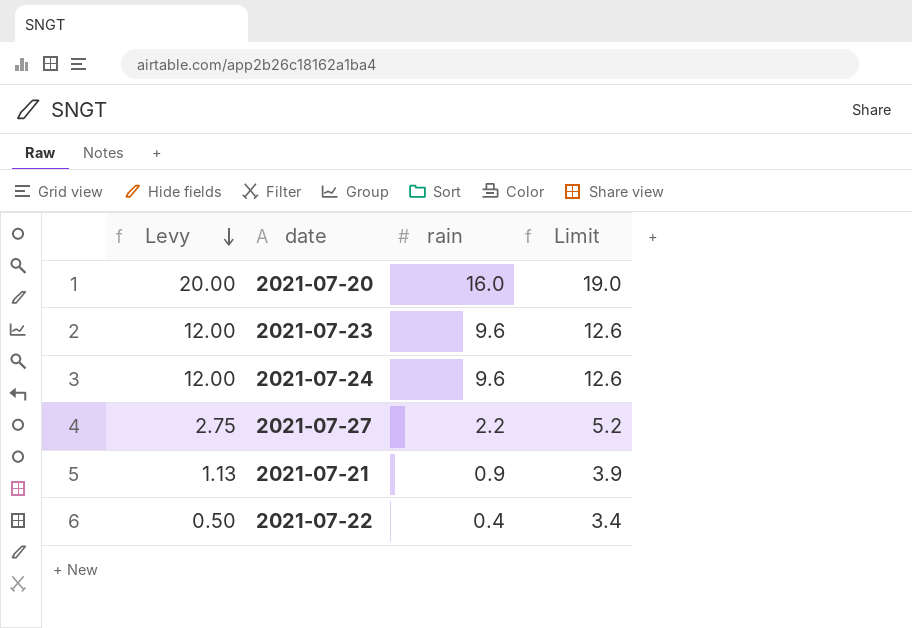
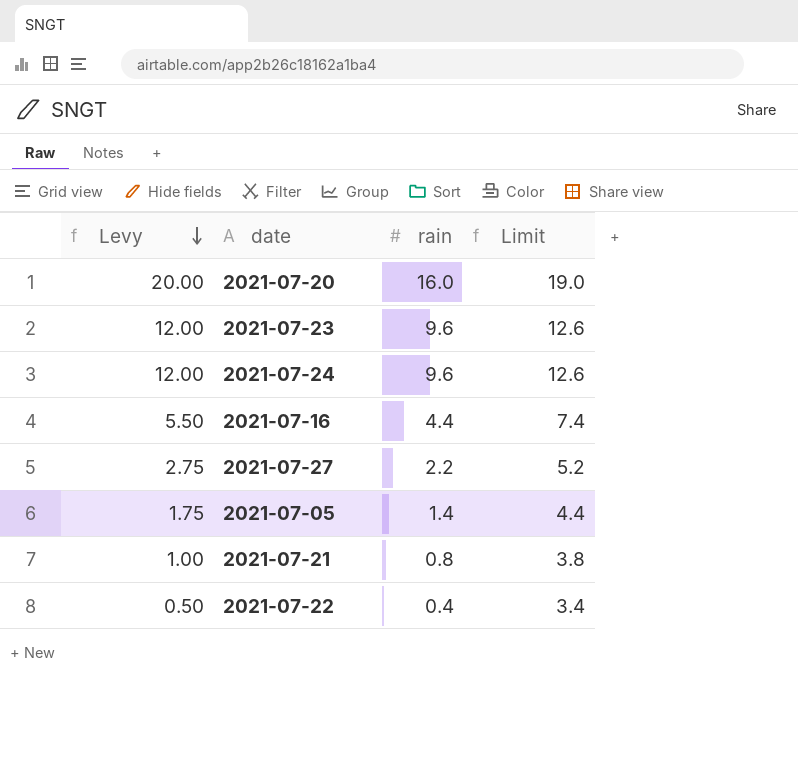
row 2021-07-16: none -> 5.50 | 4.4 | 7.4
row 2021-07-05: none -> 1.75 | 1.4 | 4.4
2021-07-21 | Levy: 1.13 -> 1.00
2021-07-21 | rain: 0.9 -> 0.8
2021-07-21 | Limit: 3.9 -> 3.8

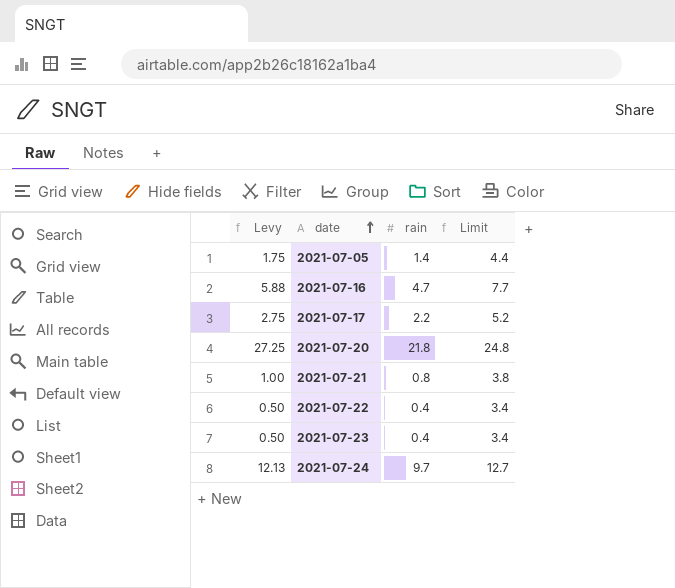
row order: Levy descending -> date ascending
row 2021-07-27: 2.75 | 2.2 | 5.2 -> none
2021-07-16 | Levy: 5.50 -> 5.88
2021-07-16 | rain: 4.4 -> 4.7
2021-07-16 | Limit: 7.4 -> 7.7
row 2021-07-17: none -> 2.75 | 2.2 | 5.2
2021-07-20 | Levy: 20.00 -> 27.25
2021-07-20 | rain: 16.0 -> 21.8
2021-07-20 | Limit: 19.0 -> 24.8
2021-07-23 | Levy: 12.00 -> 0.50
2021-07-23 | rain: 9.6 -> 0.4
2021-07-23 | Limit: 12.6 -> 3.4
2021-07-24 | Levy: 12.00 -> 12.13
2021-07-24 | rain: 9.6 -> 9.7
2021-07-24 | Limit: 12.6 -> 12.7

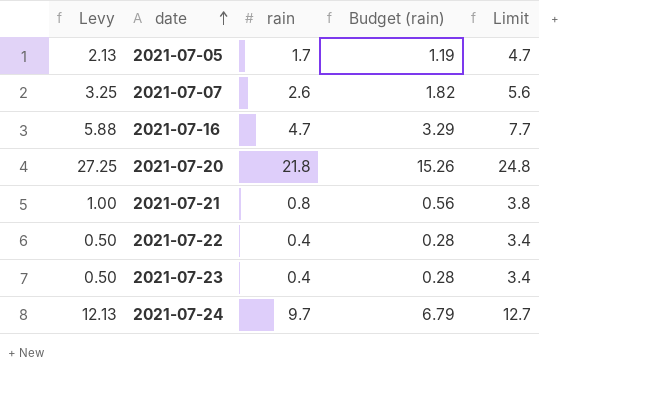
column Budget (rain) | formula: none -> [rain] * 0.7
row 2021-07-17: 2.75 | 2.2 | 5.2 -> none
2021-07-05 | Levy: 1.75 -> 2.13
2021-07-05 | rain: 1.4 -> 1.7
2021-07-05 | Limit: 4.4 -> 4.7
row 2021-07-07: none -> 3.25 | 2.6 | 1.82 | 5.6

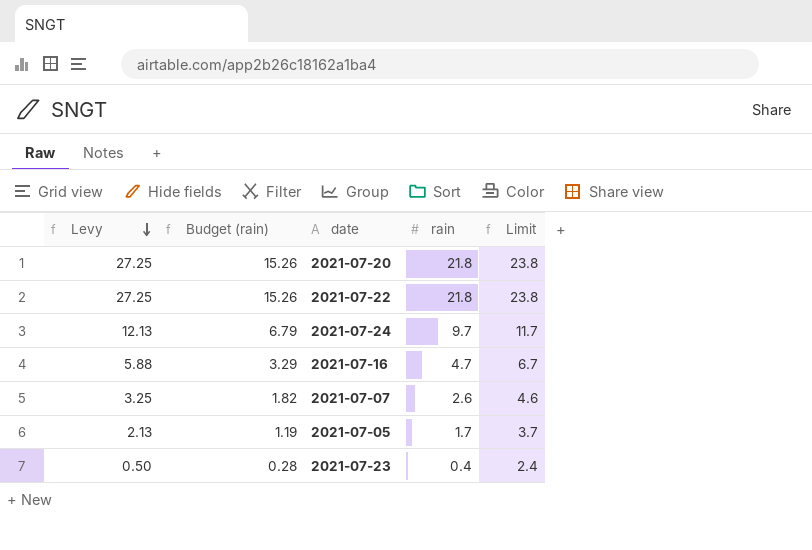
row order: date ascending -> Levy descending
column Budget (rain) | position: 4 -> 2
column Limit | formula: [rain] + 3 -> [rain] + 2
row 2021-07-21: 1.00 | 0.8 | 0.56 | 3.8 -> none
2021-07-22 | Levy: 0.50 -> 27.25
2021-07-22 | Budget (rain): 0.28 -> 15.26
2021-07-22 | rain: 0.4 -> 21.8

